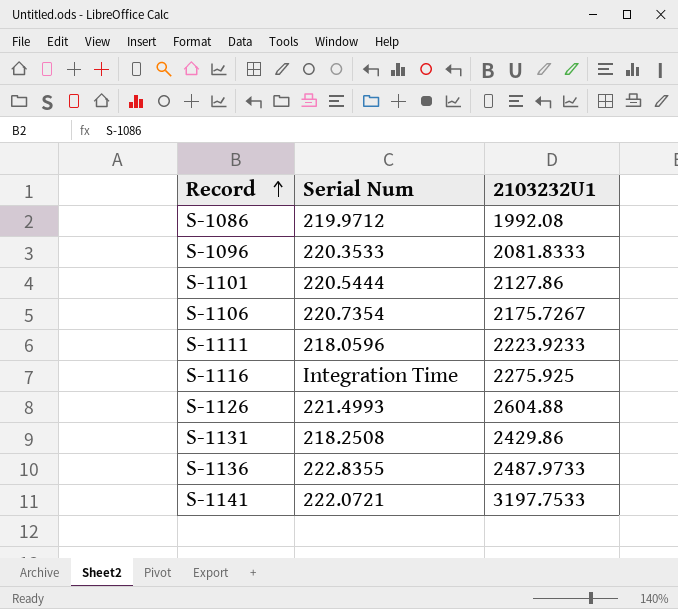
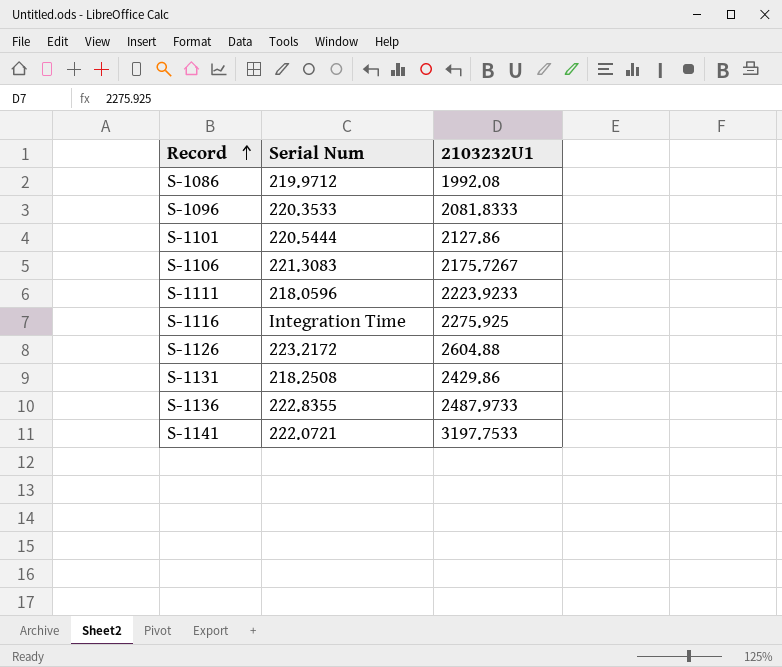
S-1106 | Serial Num: 220.7354 -> 221.3083
S-1126 | Serial Num: 221.4993 -> 223.2172

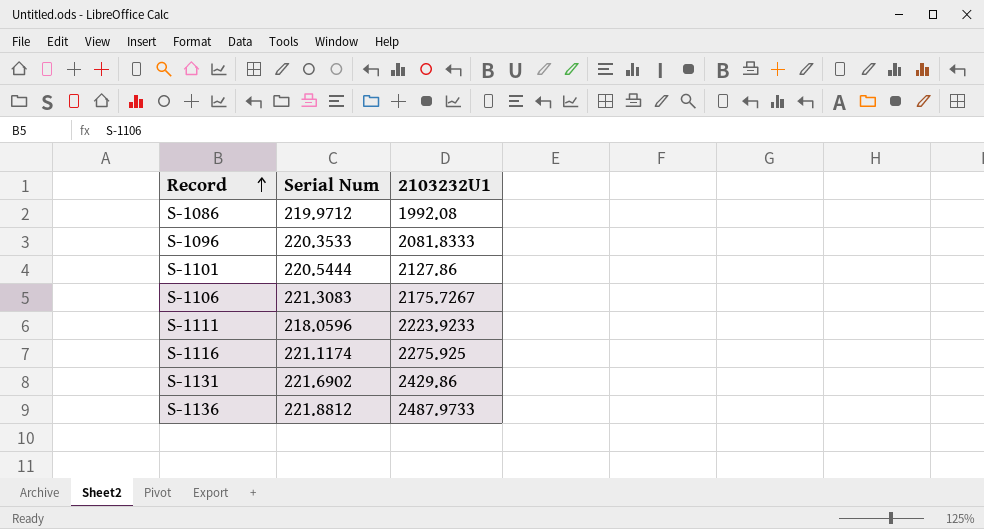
row S-1126: 223.2172 | 2604.88 -> none
row S-1141: 222.0721 | 3197.7533 -> none
S-1116 | Serial Num: Integration Time -> 221.1174
S-1131 | Serial Num: 218.2508 -> 221.6902
S-1136 | Serial Num: 222.8355 -> 221.8812

